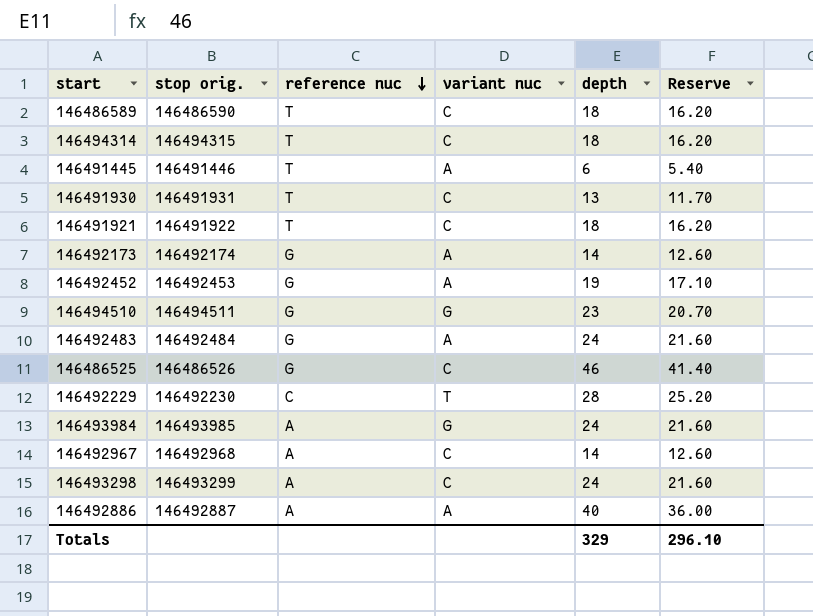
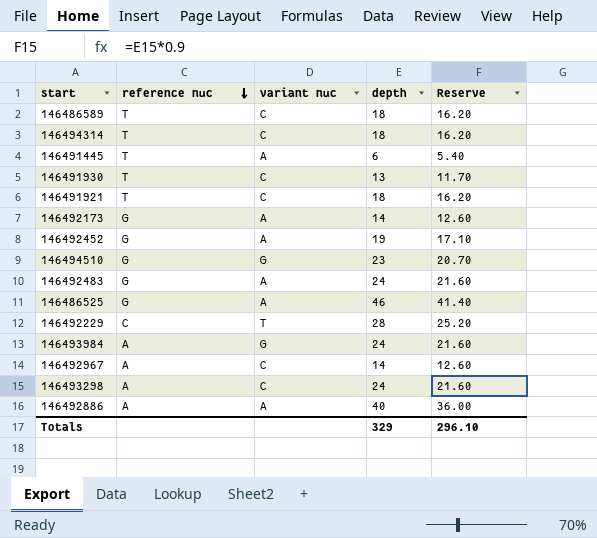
column stop orig. | position: 2 -> none
146486525 | variant nuc: C -> A

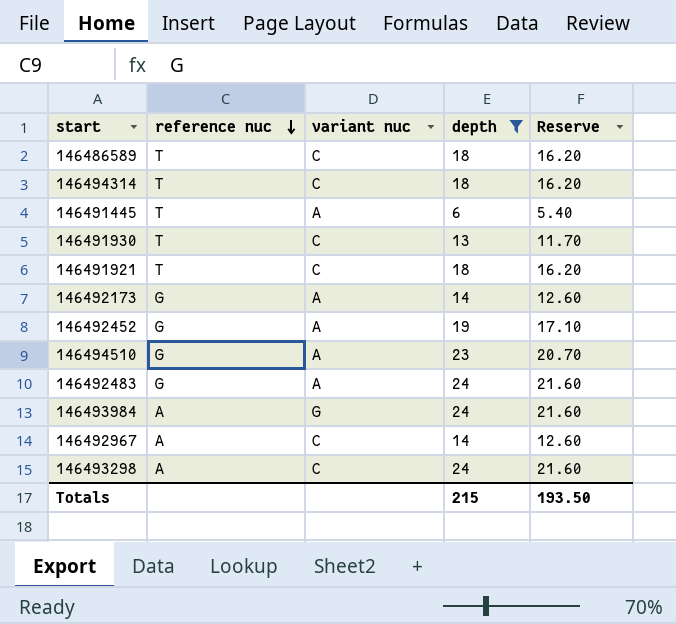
filter: none -> depth <= 24
146494510 | variant nuc: G -> A
Totals | depth: 329 -> 215
Totals | Reserve: 296.10 -> 193.50

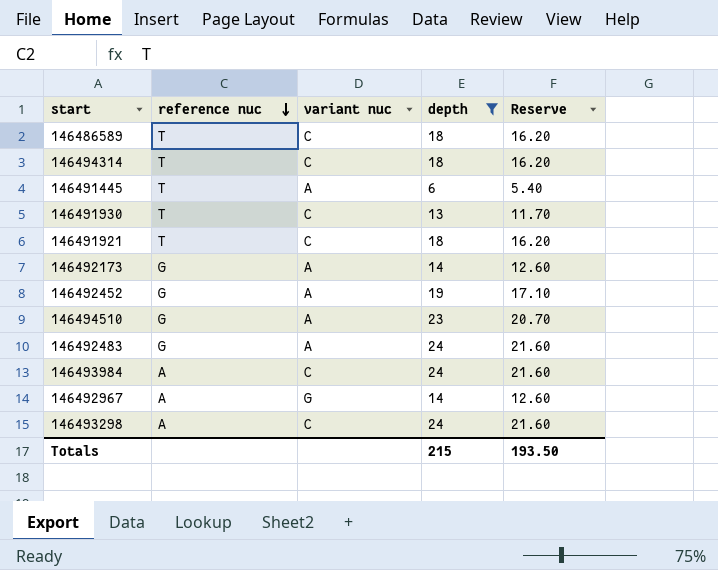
146493984 | variant nuc: G -> C
146492967 | variant nuc: C -> G

